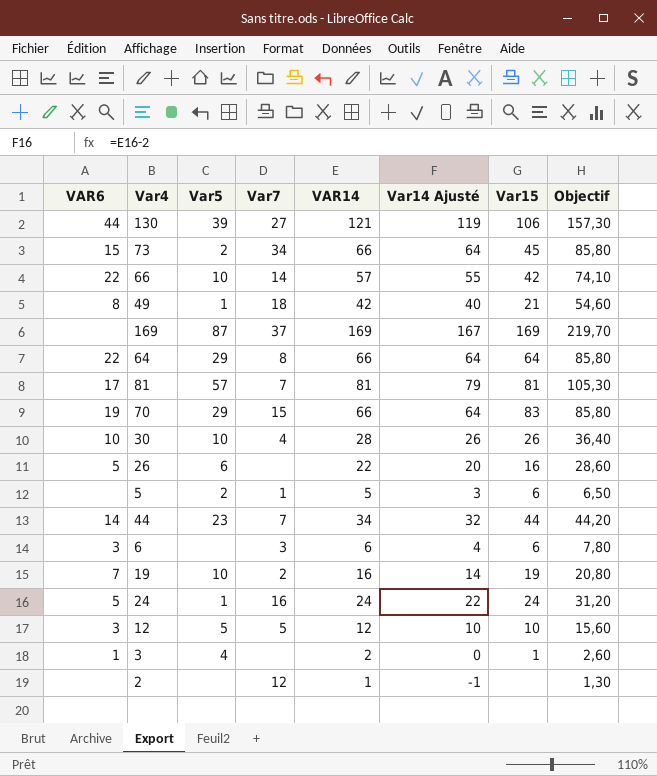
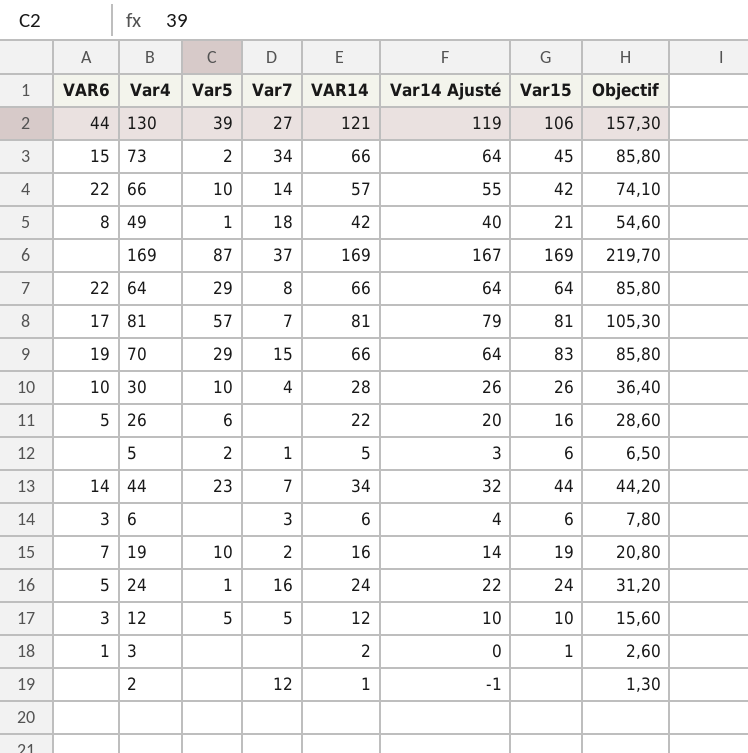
3 | Var5: 4 -> none

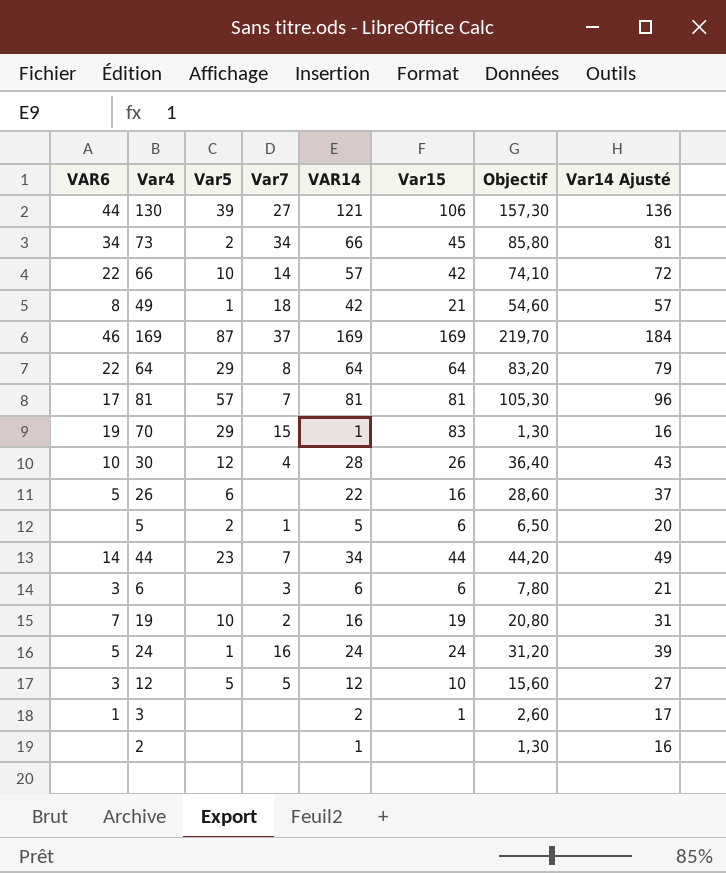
column Var14 Ajusté | formula: [VAR14] - 2 -> [VAR14] + 15
column Var14 Ajusté | position: 6 -> 8
73 | VAR6: 15 -> 34
169 | VAR6: none -> 46
64 | VAR14: 66 -> 64
64 | Objectif: 85,80 -> 83,20
70 | VAR14: 66 -> 1
70 | Objectif: 85,80 -> 1,30
30 | Var5: 10 -> 12
2 | Var7: 12 -> none

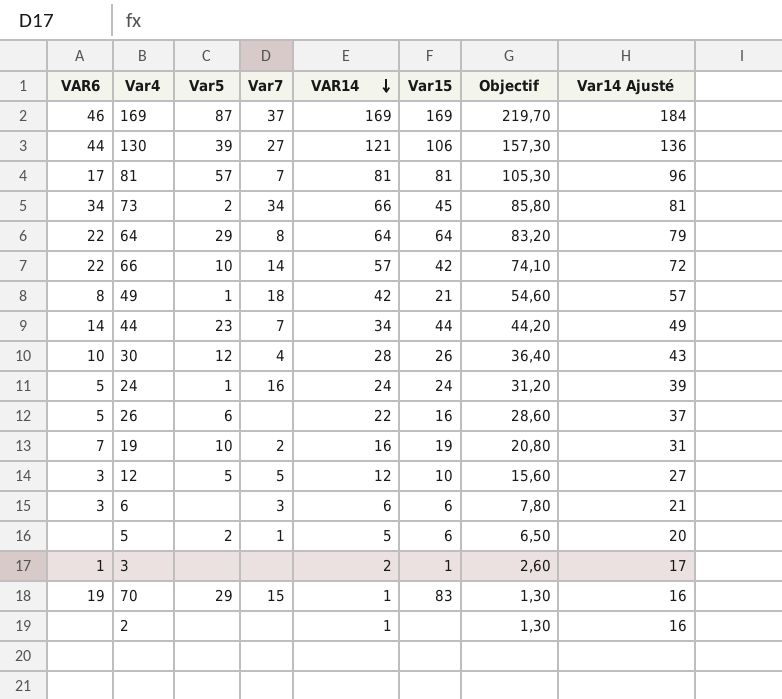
row order: none -> VAR14 descending

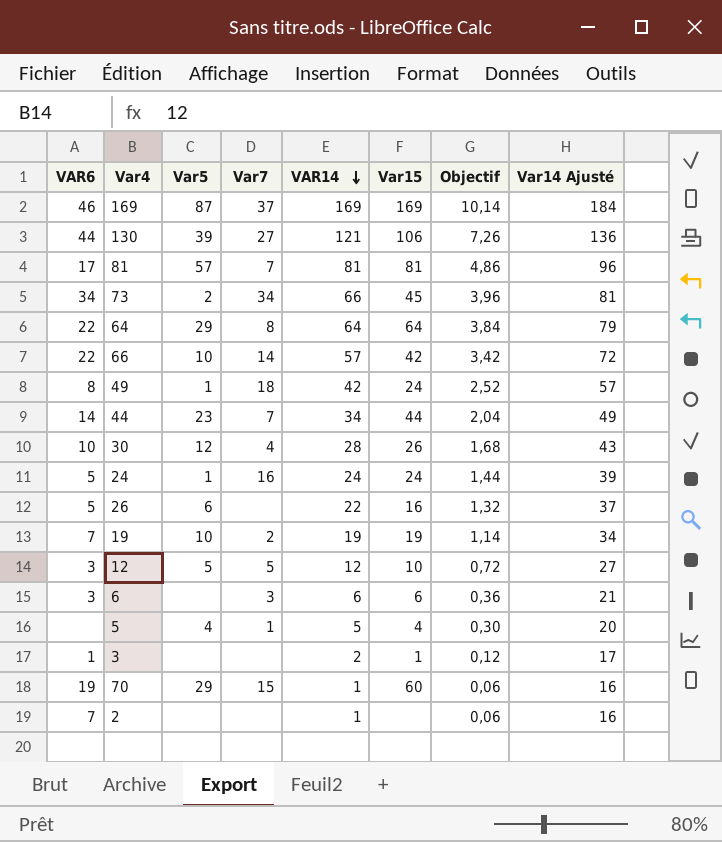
column Objectif | formula: [VAR14] * 1,3 -> [VAR14] * 0,06
49 | Var15: 21 -> 24
19 | VAR14: 16 -> 19
19 | Var14 Ajusté: 31 -> 34
5 | Var5: 2 -> 4
5 | Var15: 6 -> 4
70 | Var15: 83 -> 60
2 | VAR6: none -> 7

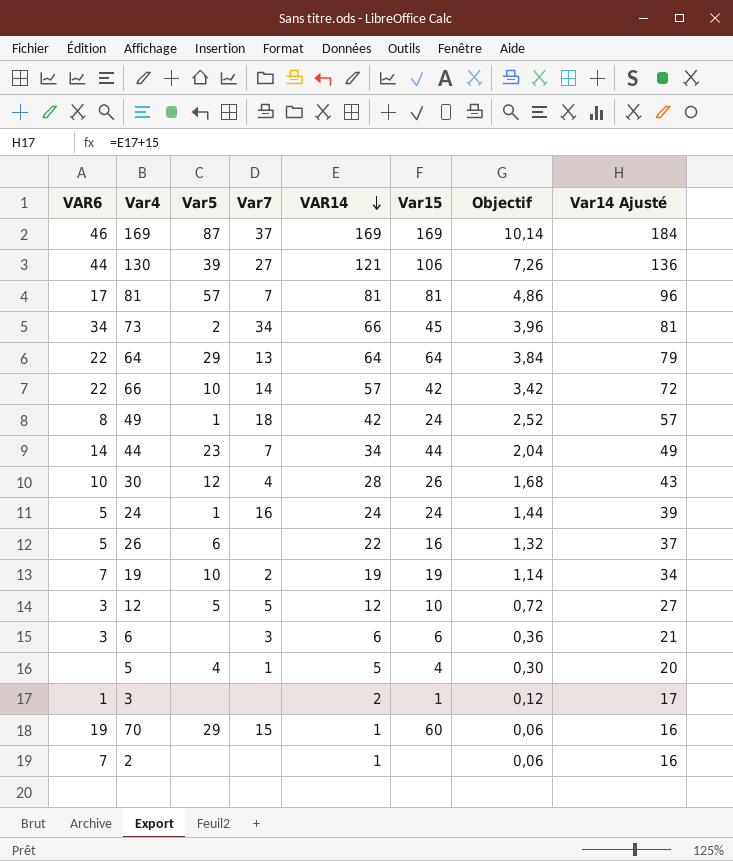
64 | Var7: 8 -> 13

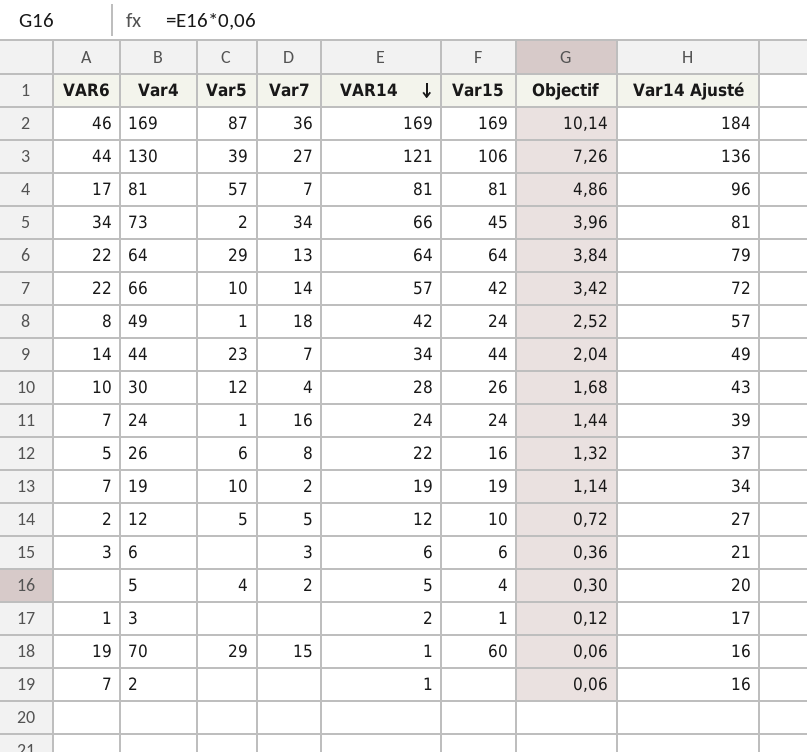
169 | Var7: 37 -> 36
24 | VAR6: 5 -> 7
26 | Var7: none -> 8
12 | VAR6: 3 -> 2
5 | Var7: 1 -> 2

